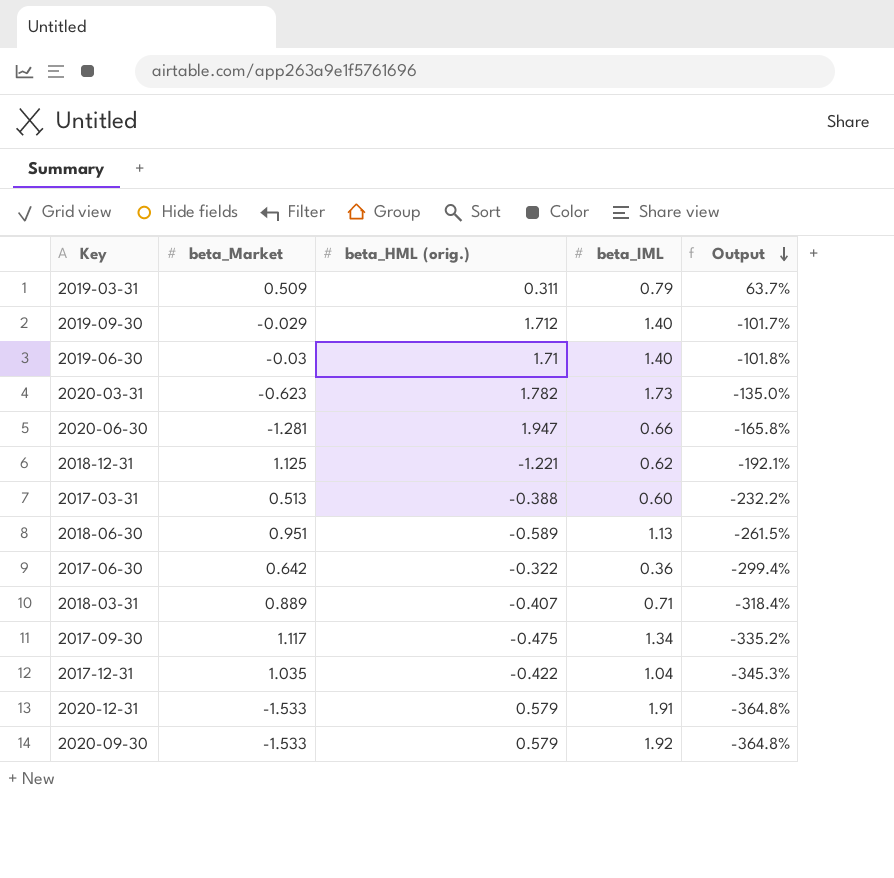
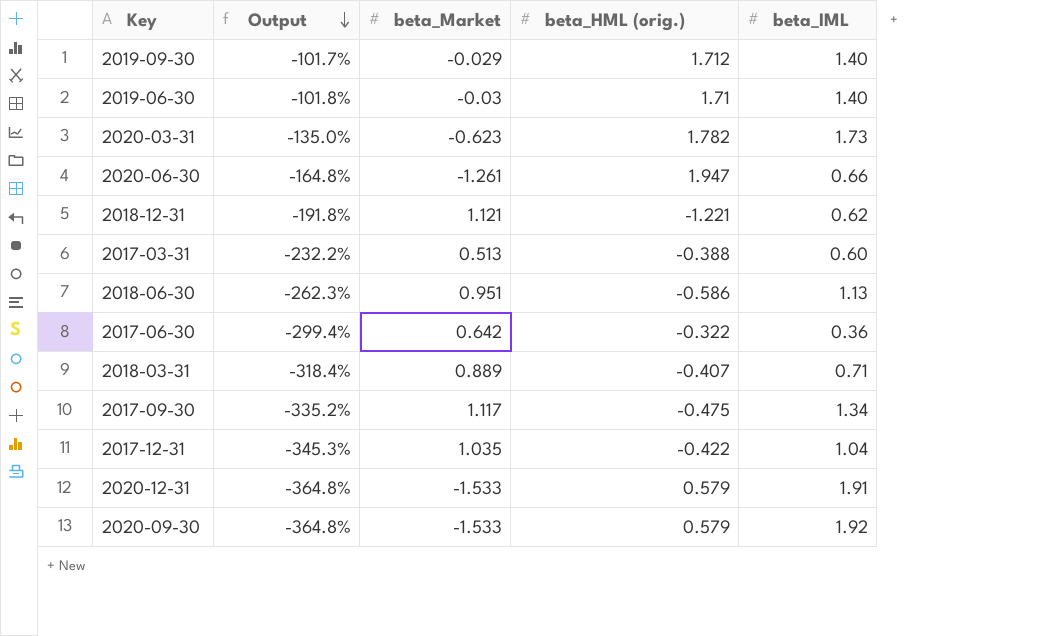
column Output | position: 5 -> 2
row 2019-03-31: 0.509 | 0.311 | 0.79 | 63.7% -> none
2020-06-30 | Output: -165.8% -> -164.8%
2020-06-30 | beta_Market: -1.281 -> -1.261
2018-12-31 | Output: -192.1% -> -191.8%
2018-12-31 | beta_Market: 1.125 -> 1.121
2018-06-30 | Output: -261.5% -> -262.3%
2018-06-30 | beta_HML (orig.): -0.589 -> -0.586

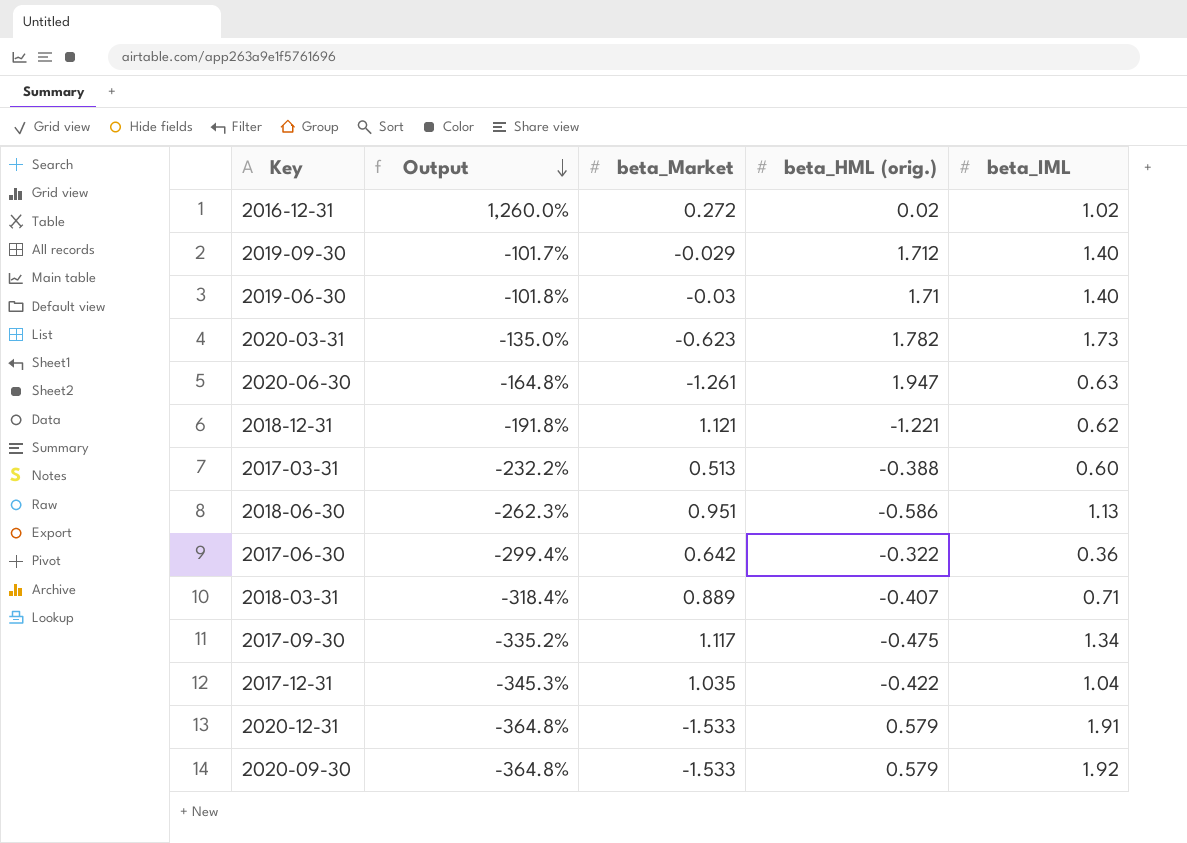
row 2016-12-31: none -> 1,260.0% | 0.272 | 0.02 | 1.02
2020-06-30 | beta_IML: 0.66 -> 0.63

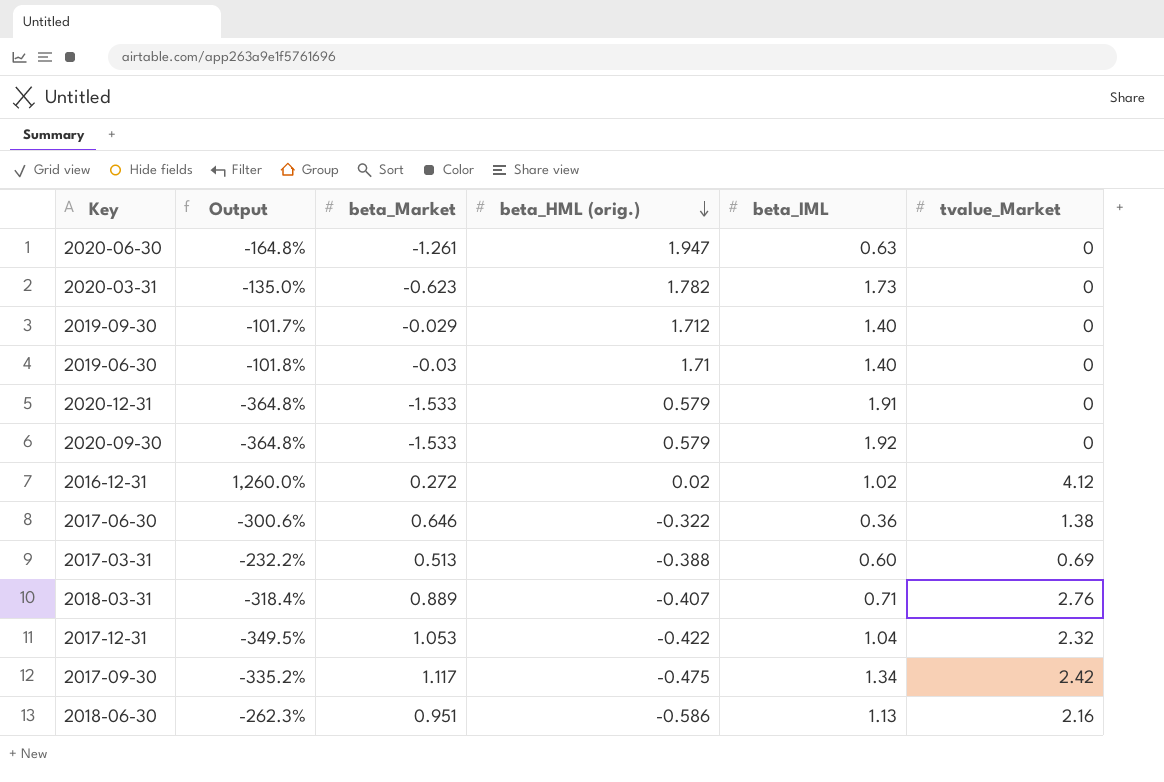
row order: Output descending -> beta_HML (orig.) descending
column tvalue_Market | position: none -> 6
row 2018-12-31: -191.8% | 1.121 | -1.221 | 0.62 -> none
2017-06-30 | Output: -299.4% -> -300.6%
2017-06-30 | beta_Market: 0.642 -> 0.646
2017-12-31 | Output: -345.3% -> -349.5%
2017-12-31 | beta_Market: 1.035 -> 1.053

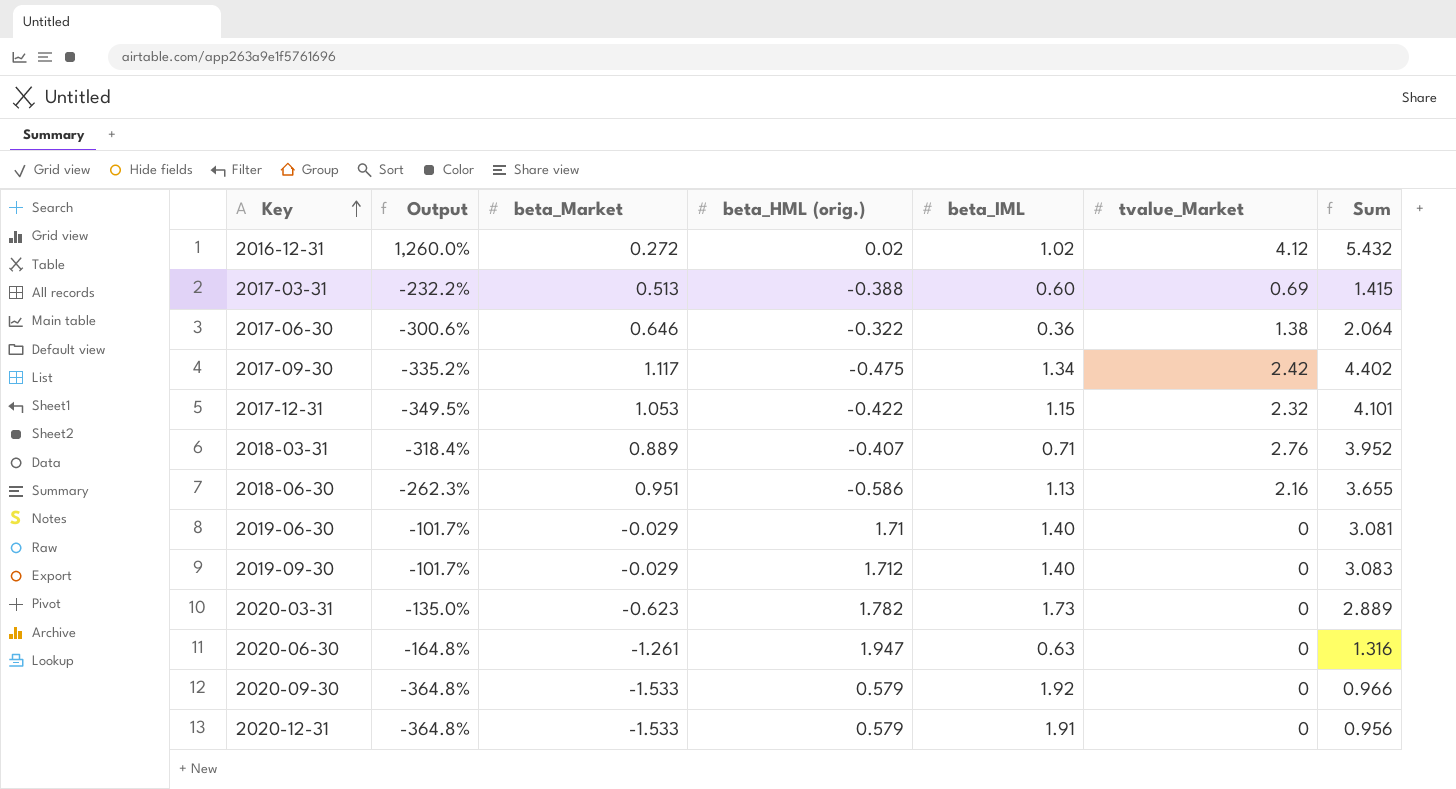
row order: beta_HML (orig.) descending -> Key ascending
column Sum | formula: none -> [beta_Market] + [beta_HML (orig.)] + [beta_IML] + [tvalue_Market]
2017-12-31 | beta_IML: 1.04 -> 1.15
2019-06-30 | Output: -101.8% -> -101.7%
2019-06-30 | beta_Market: -0.03 -> -0.029

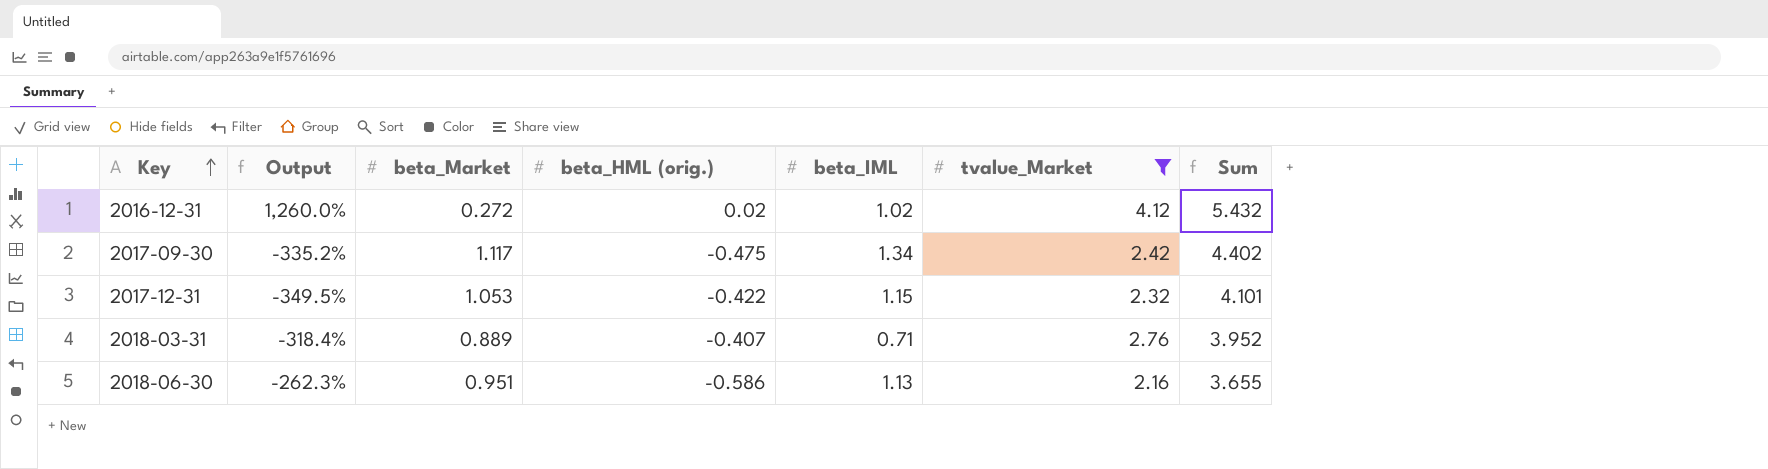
filter: none -> tvalue_Market >= 2.16

